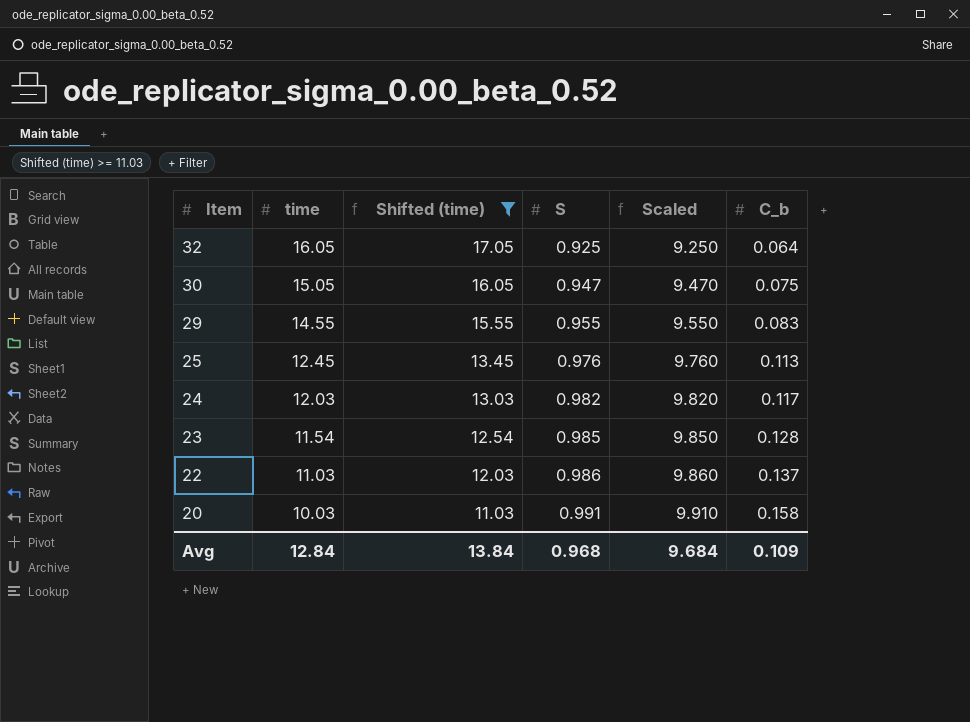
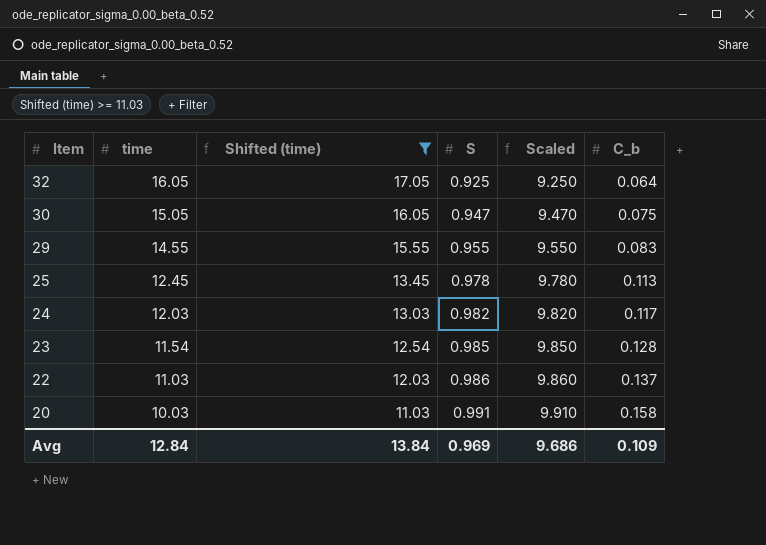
25 | S: 0.976 -> 0.978
25 | Scaled: 9.760 -> 9.780
Avg | S: 0.968 -> 0.969
Avg | Scaled: 9.684 -> 9.686

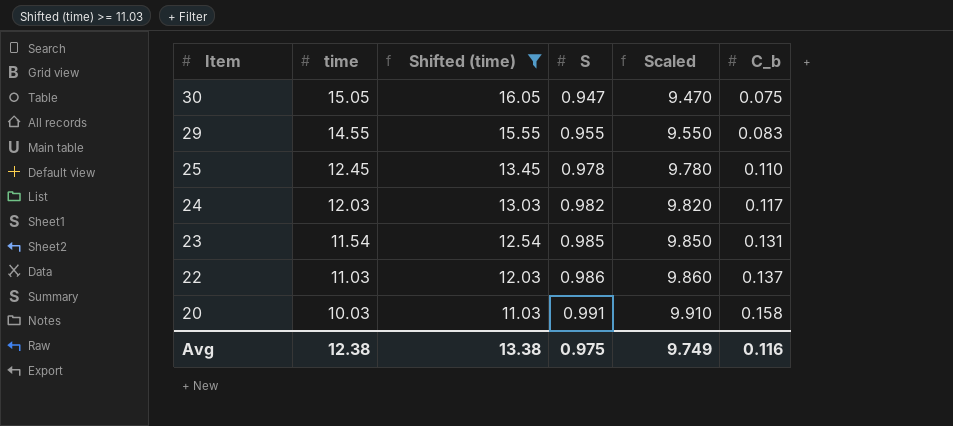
row 32: 16.05 | 17.05 | 0.925 | 9.250 | 0.064 -> none
25 | C_b: 0.113 -> 0.110
23 | C_b: 0.128 -> 0.131
Avg | time: 12.84 -> 12.38
Avg | Shifted (time): 13.84 -> 13.38
Avg | S: 0.969 -> 0.975
Avg | Scaled: 9.686 -> 9.749
Avg | C_b: 0.109 -> 0.116

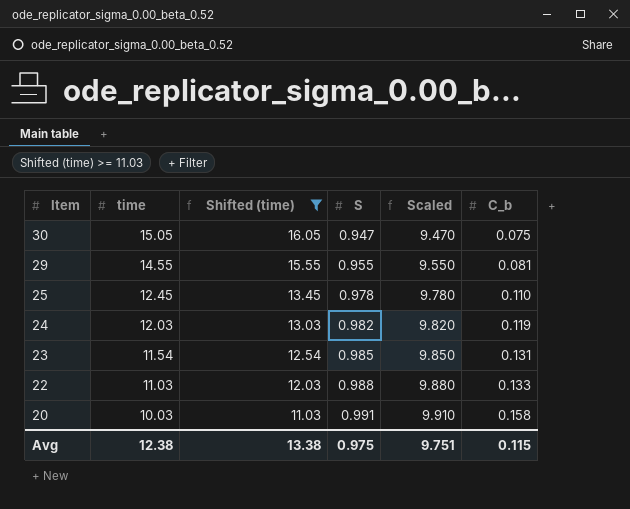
29 | C_b: 0.083 -> 0.081
24 | C_b: 0.117 -> 0.119
22 | S: 0.986 -> 0.988
22 | Scaled: 9.860 -> 9.880
22 | C_b: 0.137 -> 0.133
Avg | Scaled: 9.749 -> 9.751
Avg | C_b: 0.116 -> 0.115

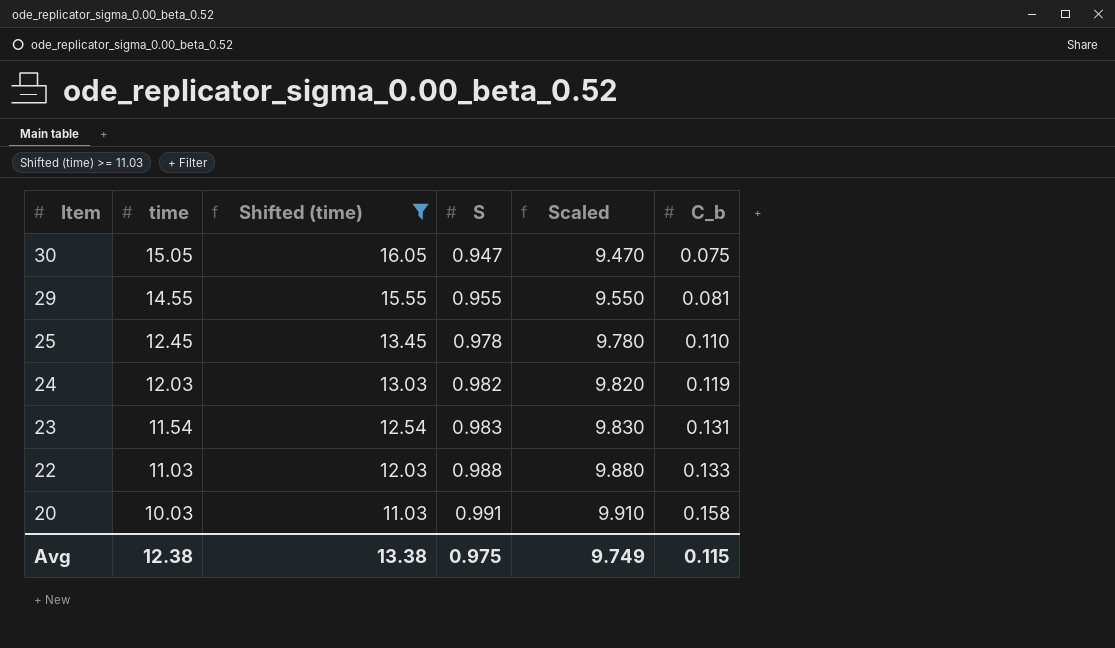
23 | S: 0.985 -> 0.983
23 | Scaled: 9.850 -> 9.830
Avg | Scaled: 9.751 -> 9.749

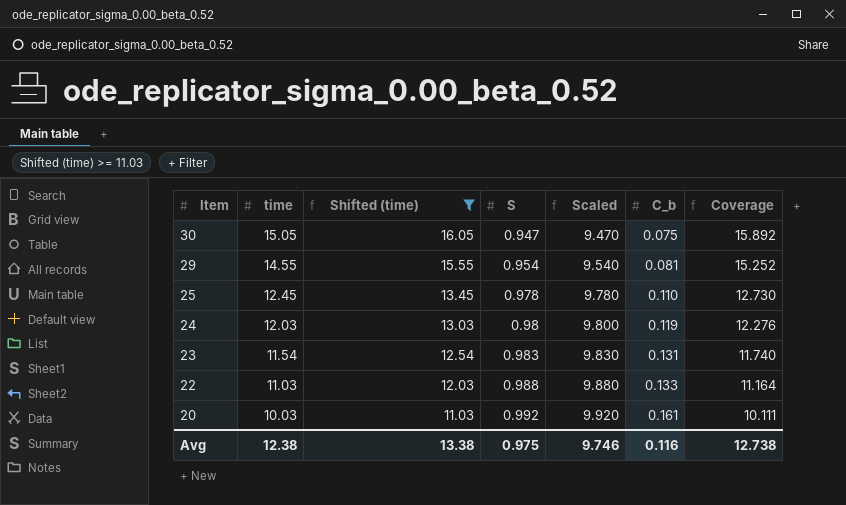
column Coverage | formula: none -> [time] / [S]
29 | S: 0.955 -> 0.954
29 | Scaled: 9.550 -> 9.540
24 | S: 0.982 -> 0.98
24 | Scaled: 9.820 -> 9.800
20 | S: 0.991 -> 0.992
20 | Scaled: 9.910 -> 9.920
20 | C_b: 0.158 -> 0.161
Avg | Scaled: 9.749 -> 9.746
Avg | C_b: 0.115 -> 0.116

